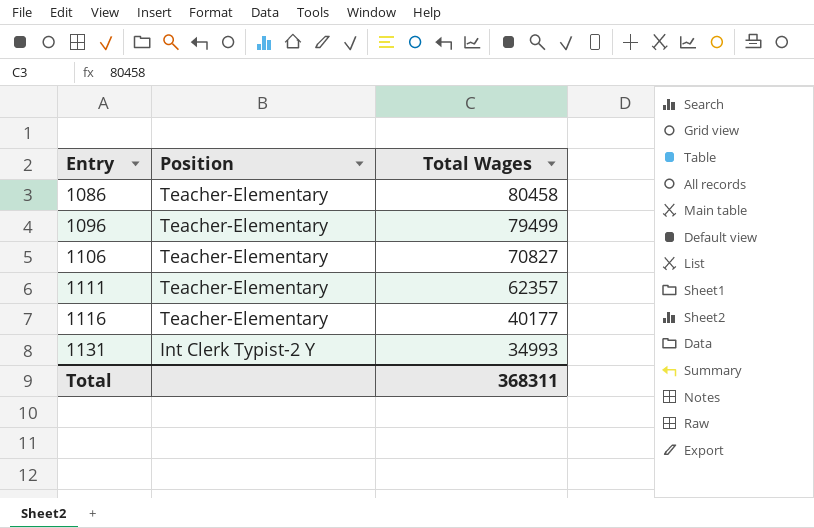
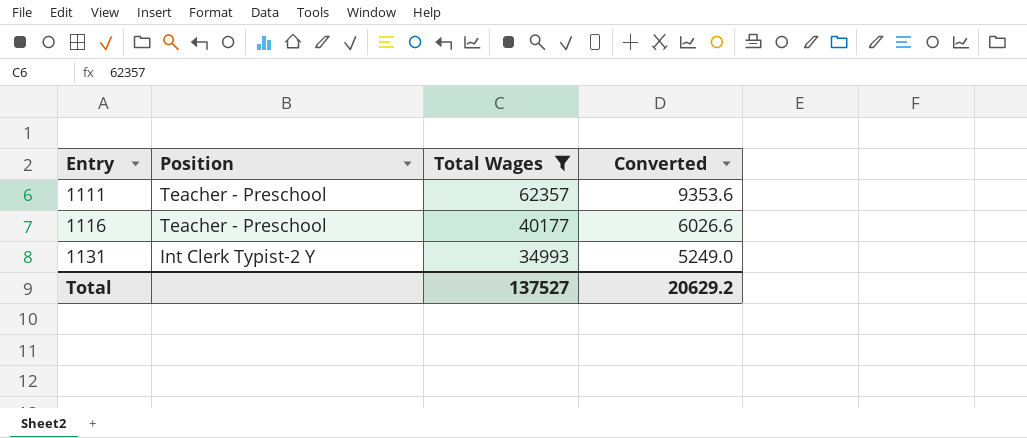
filter: none -> Total Wages <= 62357
column Converted | formula: none -> [Total Wages] * 0.15
1111 | Position: Teacher-Elementary -> Teacher - Preschool
1116 | Position: Teacher-Elementary -> Teacher - Preschool
Total | Total Wages: 368311 -> 137527

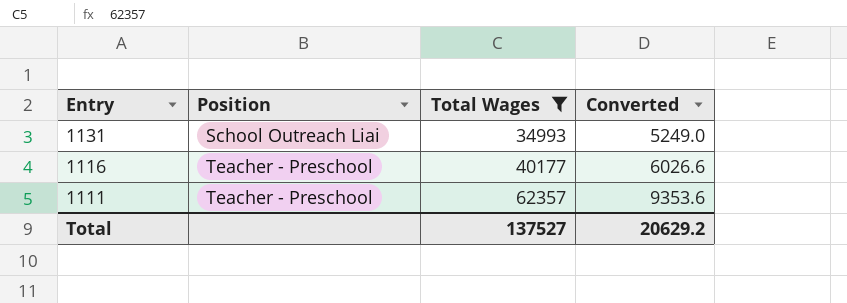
row order: Entry ascending -> Entry descending
1131 | Position: Int Clerk Typist-2 Y -> School Outreach Liai

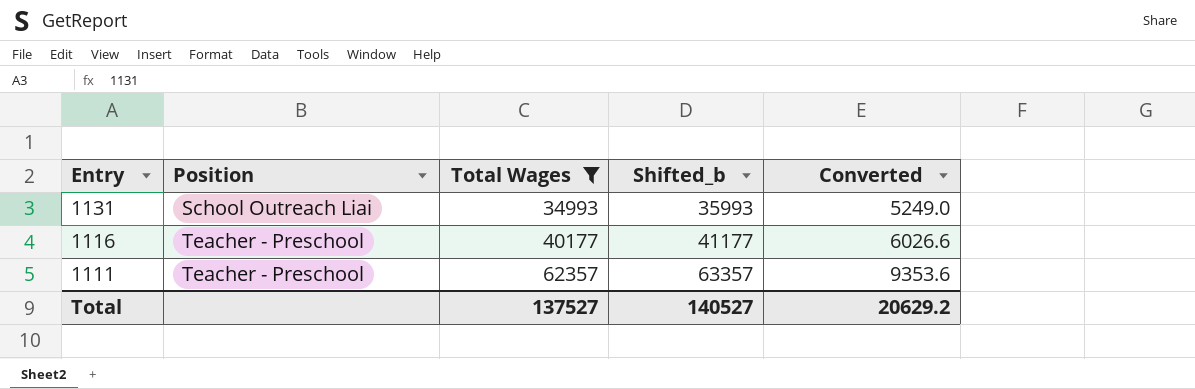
column Shifted_b | formula: none -> [Total Wages] + 1000

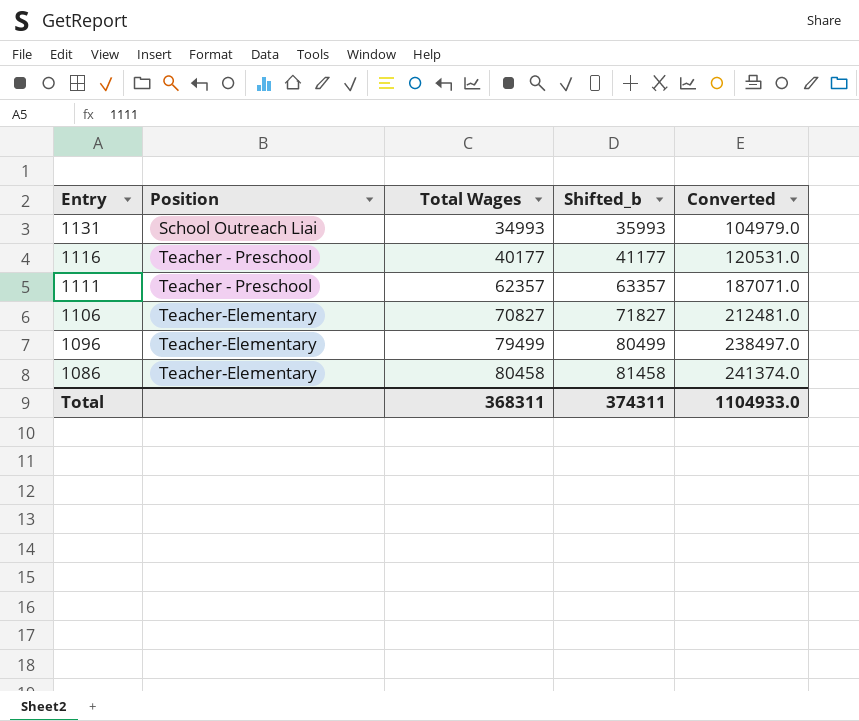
filter: Total Wages <= 62357 -> none
column Converted | formula: [Total Wages] * 0.15 -> [Total Wages] * 3
Total | Total Wages: 137527 -> 368311
Total | Shifted_b: 140527 -> 374311
Total | Converted: 20629.2 -> 1104933.0

